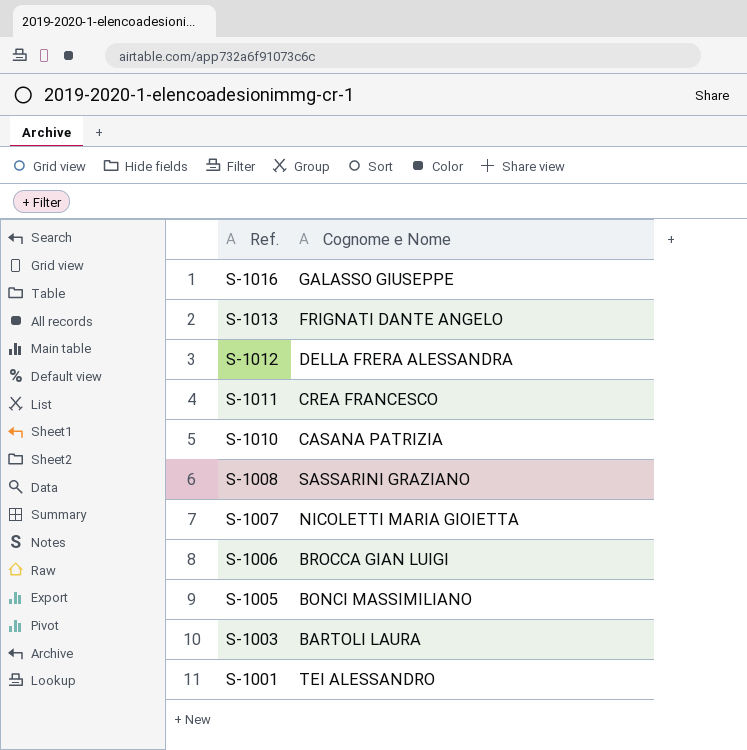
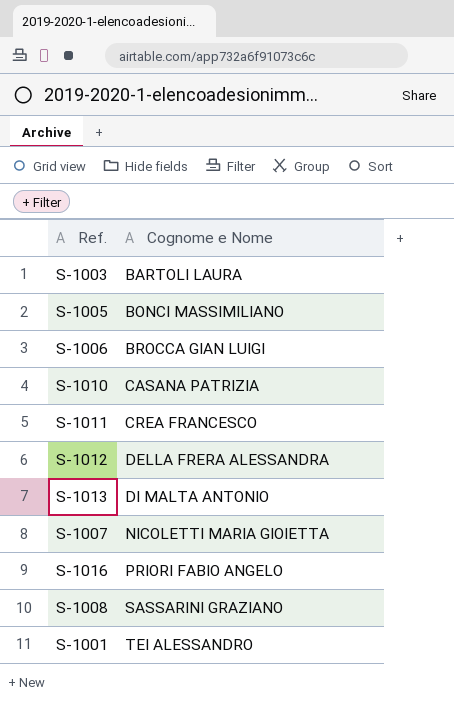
row order: Ref. descending -> Cognome e Nome ascending
S-1013 | Cognome e Nome: FRIGNATI DANTE ANGELO -> DI MALTA ANTONIO
S-1016 | Cognome e Nome: GALASSO GIUSEPPE -> PRIORI FABIO ANGELO

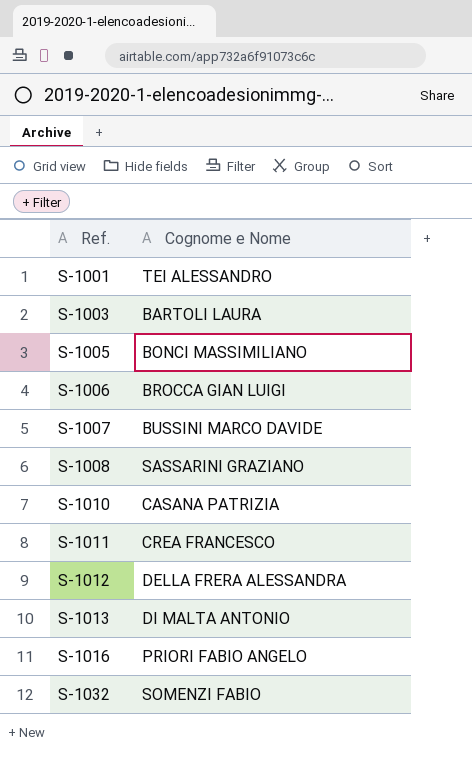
row order: Cognome e Nome ascending -> Ref. ascending
S-1007 | Cognome e Nome: NICOLETTI MARIA GIOIETTA -> BUSSINI MARCO DAVIDE
row S-1032: none -> SOMENZI FABIO

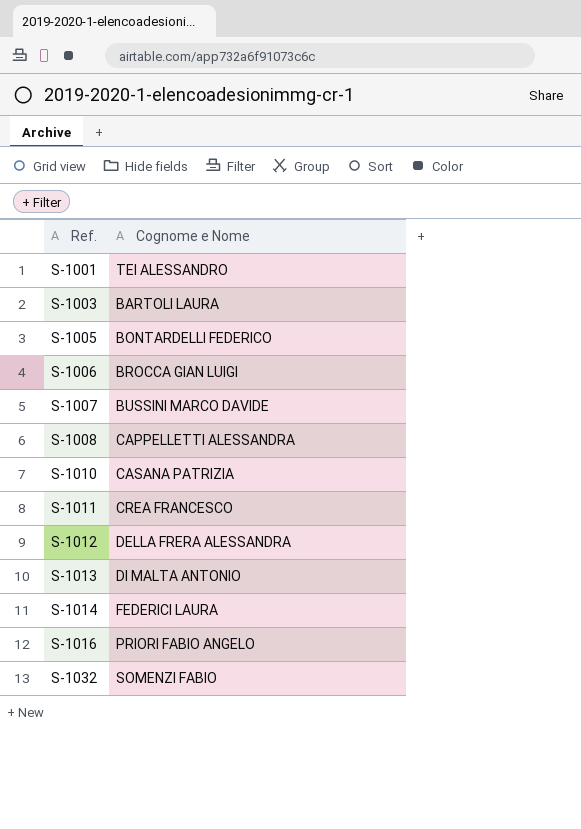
S-1005 | Cognome e Nome: BONCI MASSIMILIANO -> BONTARDELLI FEDERICO
S-1008 | Cognome e Nome: SASSARINI GRAZIANO -> CAPPELLETTI ALESSANDRA
row S-1014: none -> FEDERICI LAURA

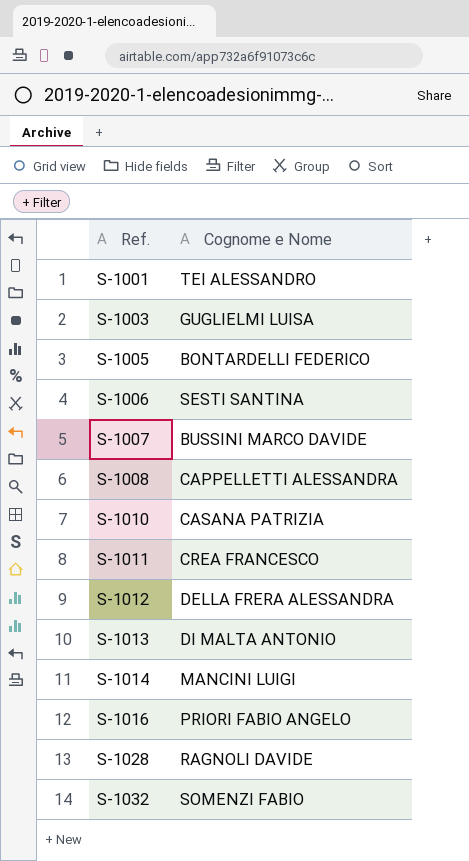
S-1003 | Cognome e Nome: BARTOLI LAURA -> GUGLIELMI LUISA
S-1006 | Cognome e Nome: BROCCA GIAN LUIGI -> SESTI SANTINA
S-1014 | Cognome e Nome: FEDERICI LAURA -> MANCINI LUIGI
row S-1028: none -> RAGNOLI DAVIDE

